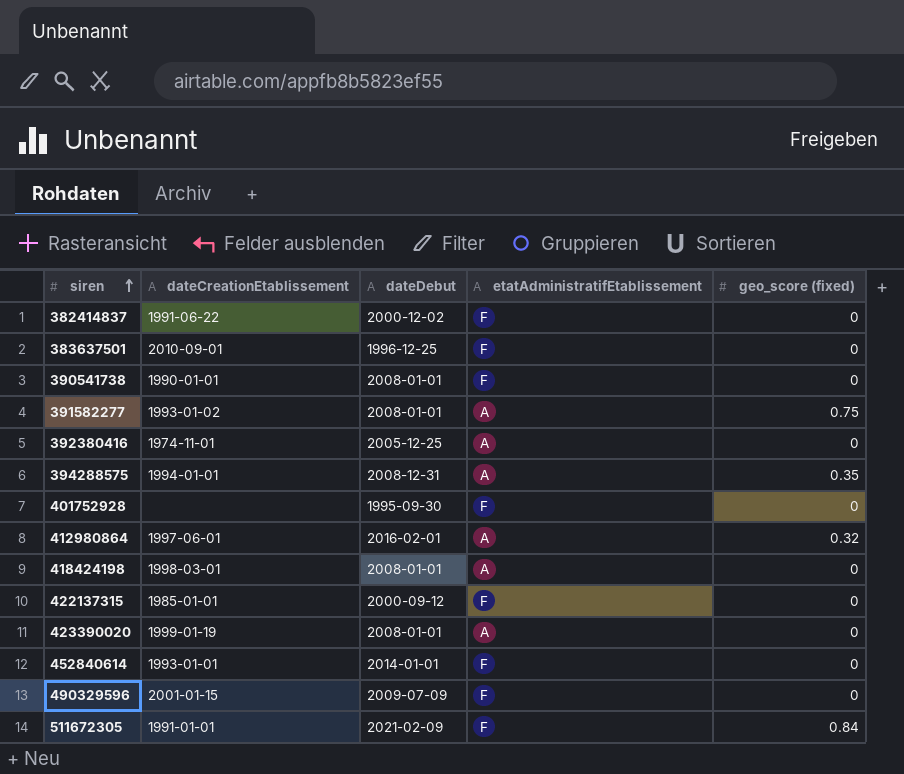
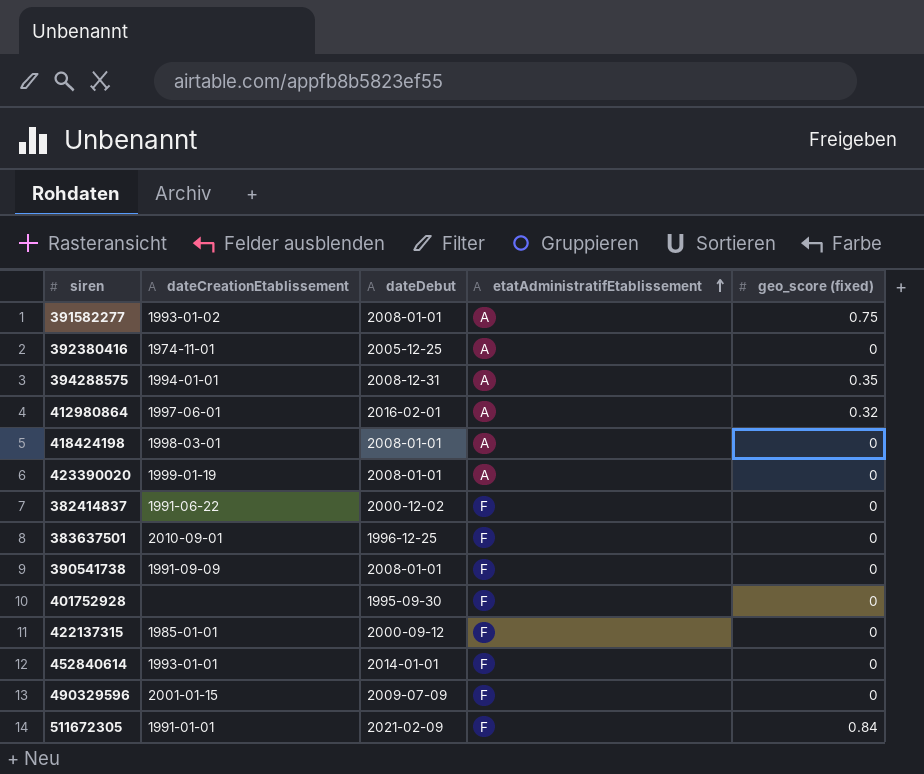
row order: siren ascending -> etatAdministratifEtablissement ascending
390541738 | dateCreationEtablissement: 1990-01-01 -> 1991-09-09

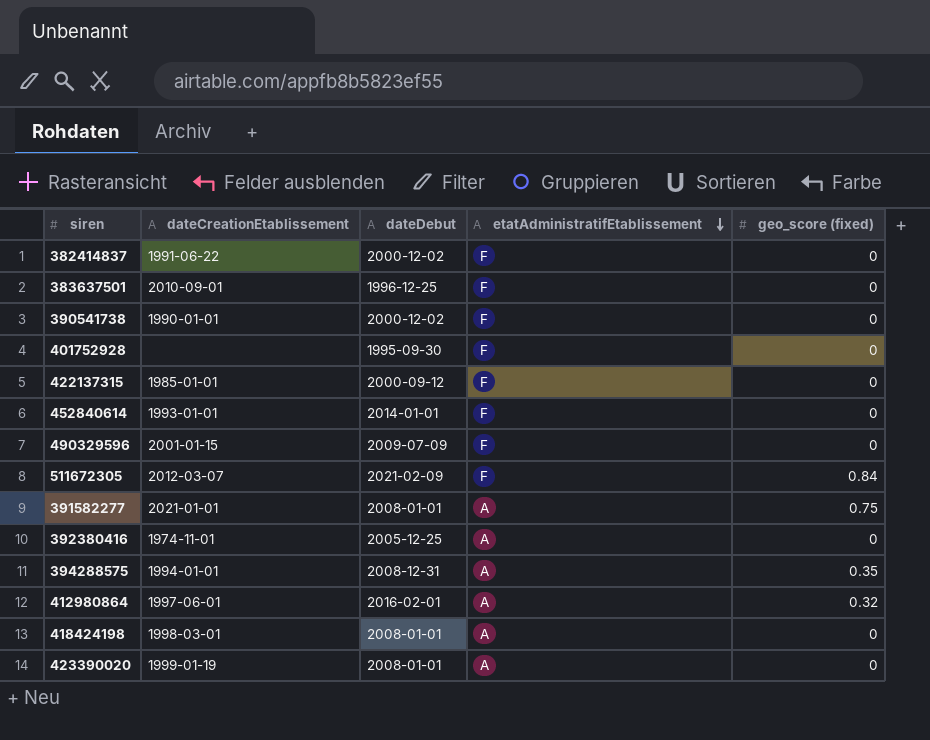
row order: etatAdministratifEtablissement ascending -> etatAdministratifEtablissement descending
390541738 | dateCreationEtablissement: 1991-09-09 -> 1990-01-01
390541738 | dateDebut: 2008-01-01 -> 2000-12-02
511672305 | dateCreationEtablissement: 1991-01-01 -> 2012-03-07
391582277 | dateCreationEtablissement: 1993-01-02 -> 2021-01-01

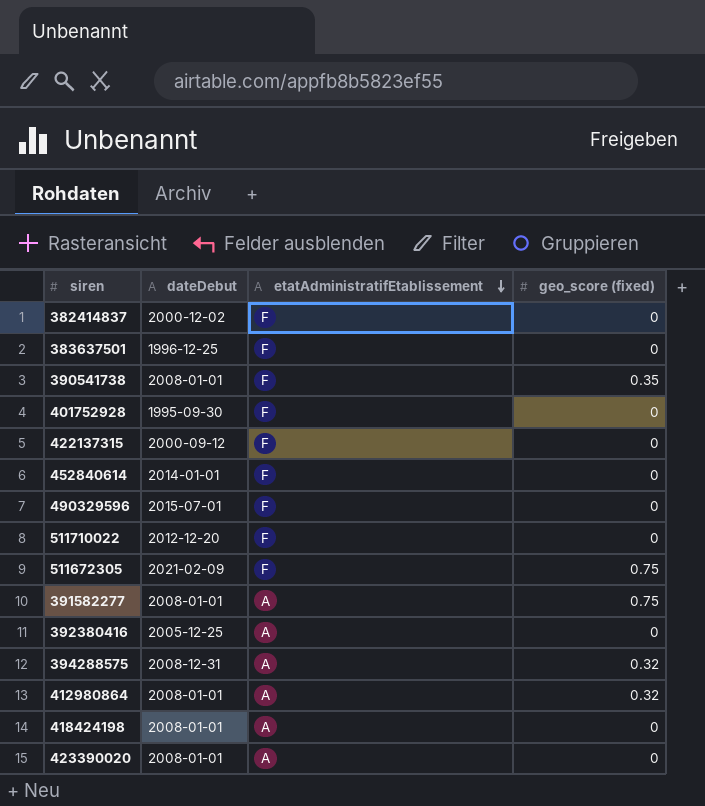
column dateCreationEtablissement | position: 2 -> none
390541738 | dateDebut: 2000-12-02 -> 2008-01-01
390541738 | geo_score (fixed): 0 -> 0.35
490329596 | dateDebut: 2009-07-09 -> 2015-07-01
row 511710022: none -> 2012-12-20 | F | 0
511672305 | geo_score (fixed): 0.84 -> 0.75
394288575 | geo_score (fixed): 0.35 -> 0.32
412980864 | dateDebut: 2016-02-01 -> 2008-01-01

